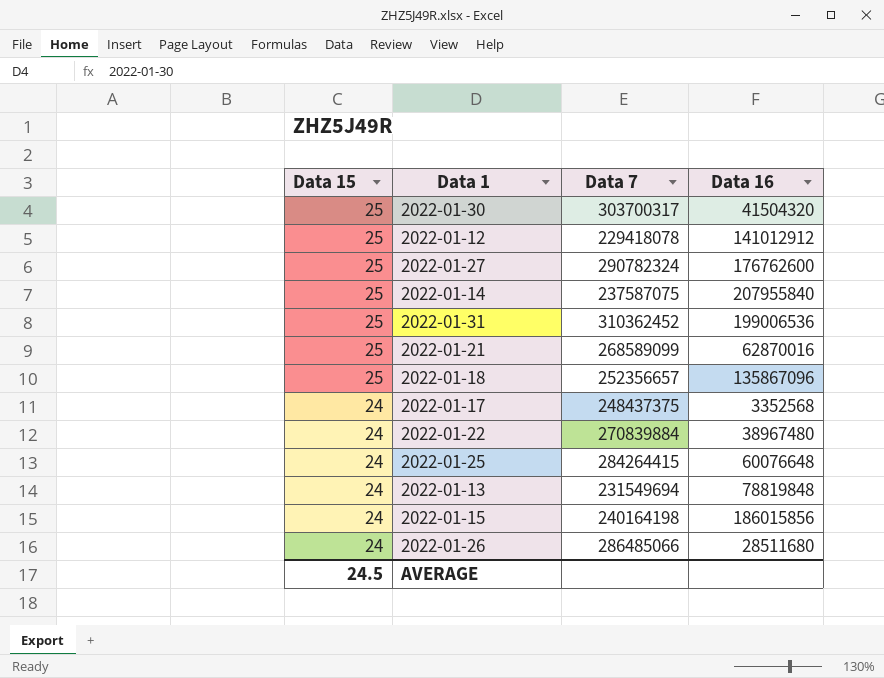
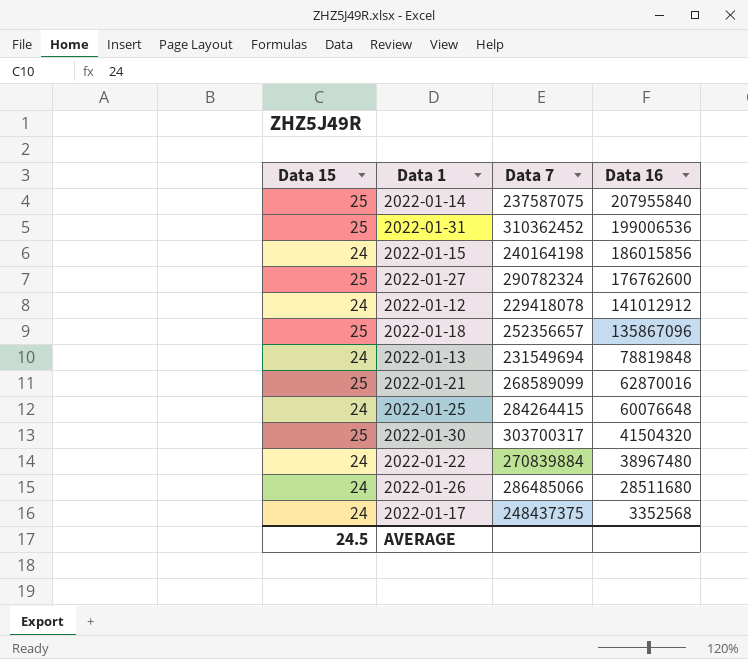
row order: Data 15 descending -> Data 16 descending
2022-01-12 | Data 15: 25 -> 24

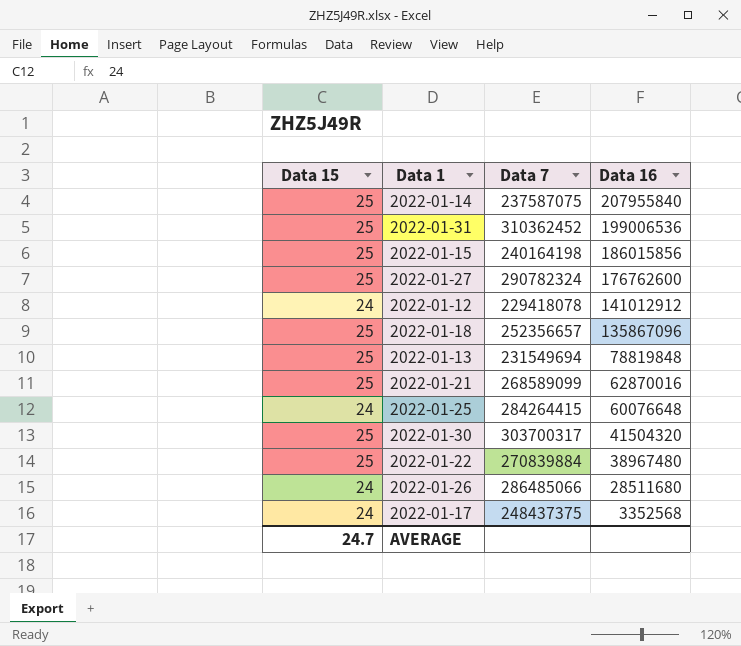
2022-01-15 | Data 15: 24 -> 25
2022-01-13 | Data 15: 24 -> 25
2022-01-22 | Data 15: 24 -> 25
AVERAGE | Data 15: 24.5 -> 24.7

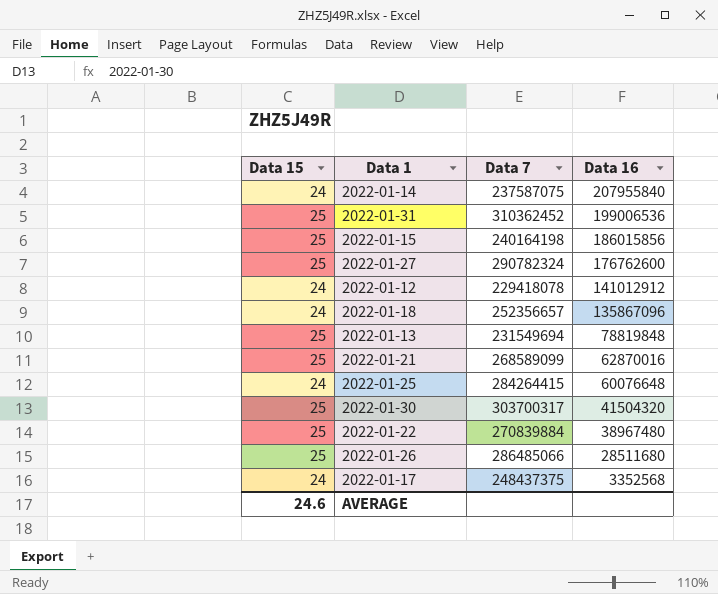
2022-01-14 | Data 15: 25 -> 24
2022-01-18 | Data 15: 25 -> 24
2022-01-26 | Data 15: 24 -> 25
AVERAGE | Data 15: 24.7 -> 24.6

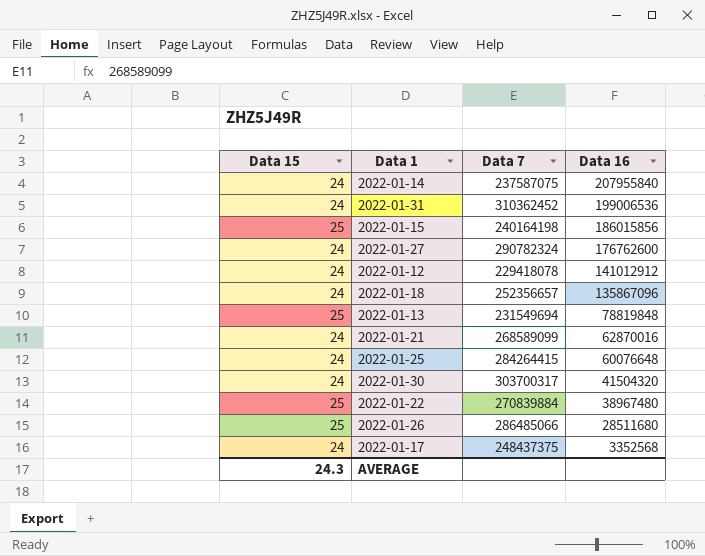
2022-01-31 | Data 15: 25 -> 24
2022-01-27 | Data 15: 25 -> 24
2022-01-21 | Data 15: 25 -> 24
2022-01-30 | Data 15: 25 -> 24
AVERAGE | Data 15: 24.6 -> 24.3

